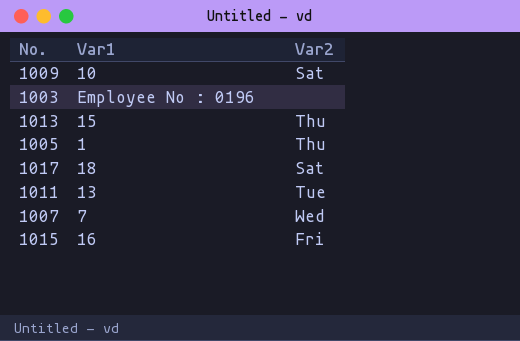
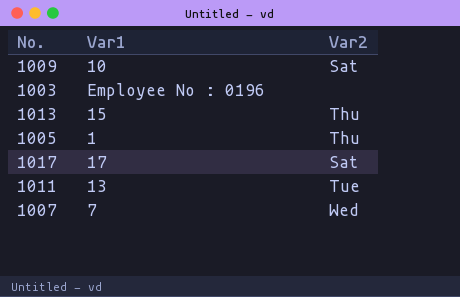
row 1015: 16 | Fri -> none
1017 | Var1: 18 -> 17

